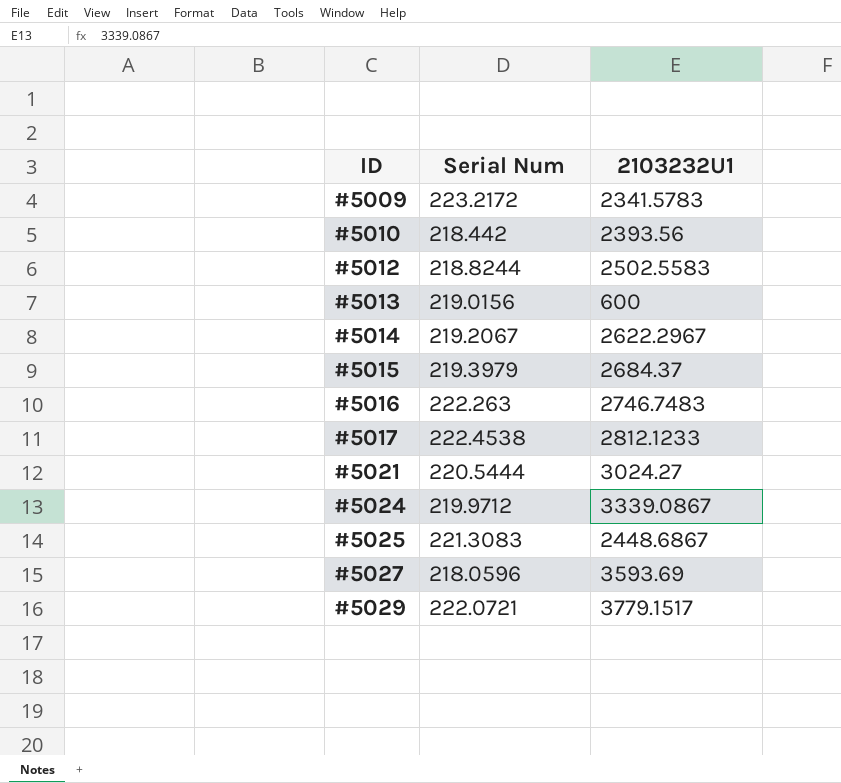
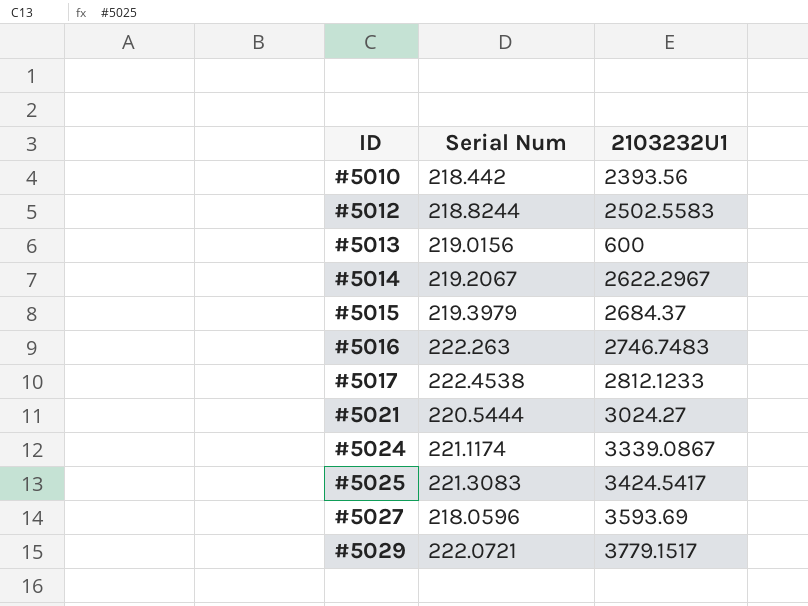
row #5009: 223.2172 | 2341.5783 -> none
#5024 | Serial Num: 219.9712 -> 221.1174
#5025 | 2103232U1: 2448.6867 -> 3424.5417

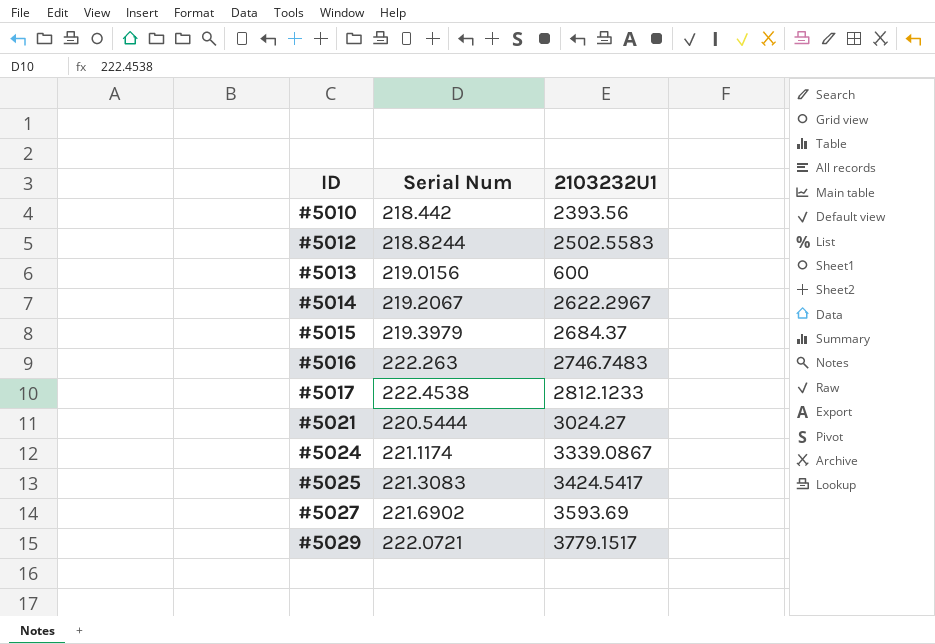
#5027 | Serial Num: 218.0596 -> 221.6902

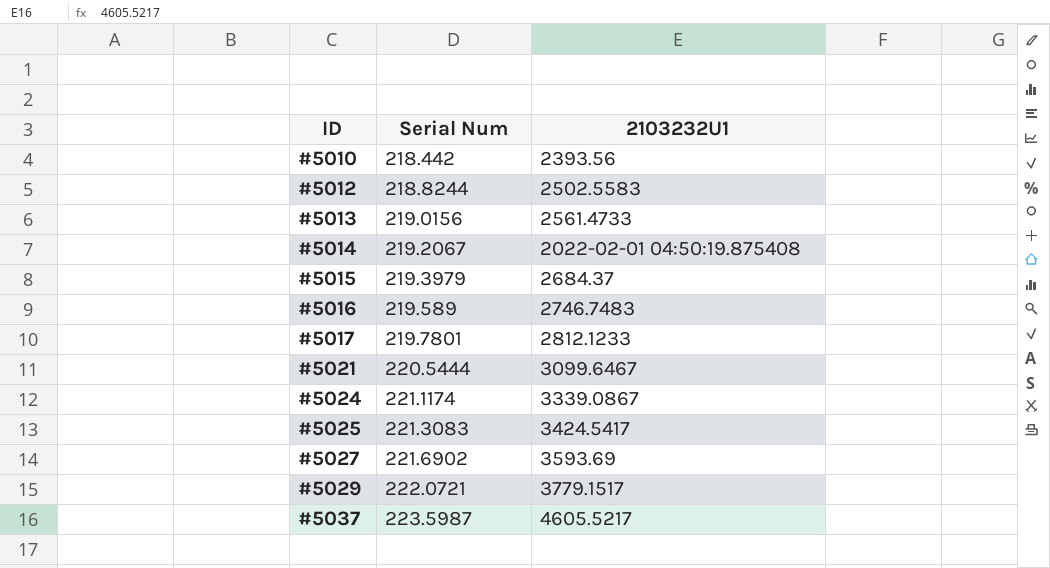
#5013 | 2103232U1: 600 -> 2561.4733
#5014 | 2103232U1: 2622.2967 -> 2022-02-01 04:50:19.875408
#5016 | Serial Num: 222.263 -> 219.589
#5017 | Serial Num: 222.4538 -> 219.7801
#5021 | 2103232U1: 3024.27 -> 3099.6467
row #5037: none -> 223.5987 | 4605.5217

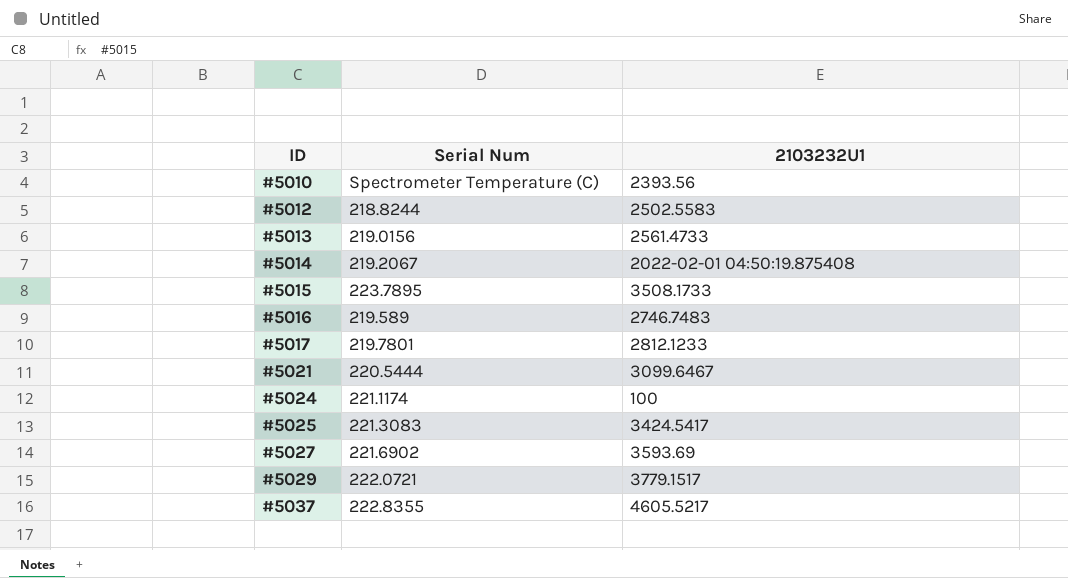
#5010 | Serial Num: 218.442 -> Spectrometer Temperature (C)
#5015 | Serial Num: 219.3979 -> 223.7895
#5015 | 2103232U1: 2684.37 -> 3508.1733
#5024 | 2103232U1: 3339.0867 -> 100
#5037 | Serial Num: 223.5987 -> 222.8355

